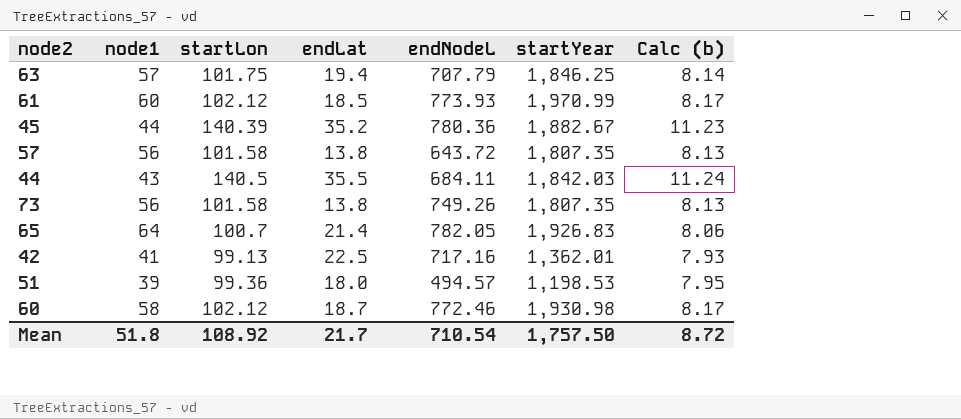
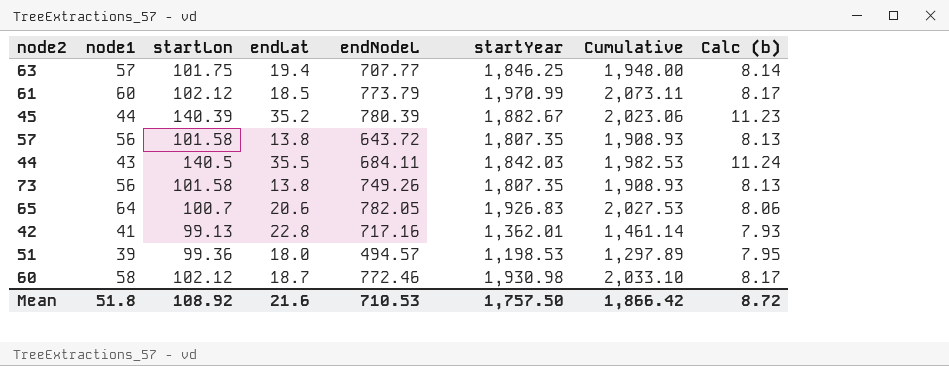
column Cumulative | formula: none -> [startLon] + [startYear]
63 | endNodeL: 707.79 -> 707.77
61 | endNodeL: 773.93 -> 773.79
45 | endNodeL: 780.36 -> 780.39
65 | endLat: 21.4 -> 20.6
42 | endLat: 22.5 -> 22.8
Mean | endLat: 21.7 -> 21.6
Mean | endNodeL: 710.54 -> 710.53

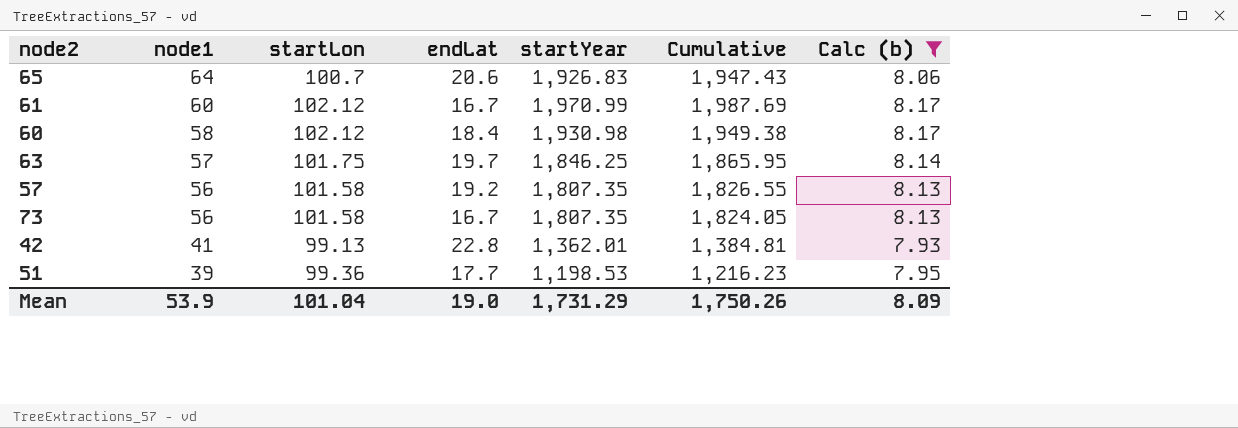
filter: none -> Calc (b) <= 8.17
row order: none -> node1 descending
column endNodeL | position: 5 -> none
column Cumulative | formula: [startLon] + [startYear] -> [endLat] + [startYear]
61 | endLat: 18.5 -> 16.7
60 | endLat: 18.7 -> 18.4
63 | endLat: 19.4 -> 19.7
57 | endLat: 13.8 -> 19.2
73 | endLat: 13.8 -> 16.7
51 | endLat: 18.0 -> 17.7
Mean | node1: 51.8 -> 53.9
Mean | startLon: 108.92 -> 101.04
Mean | endLat: 21.6 -> 19.0
Mean | startYear: 1,757.50 -> 1,731.29
Mean | Cumulative: 1,866.42 -> 1,750.26
Mean | Calc (b): 8.72 -> 8.09

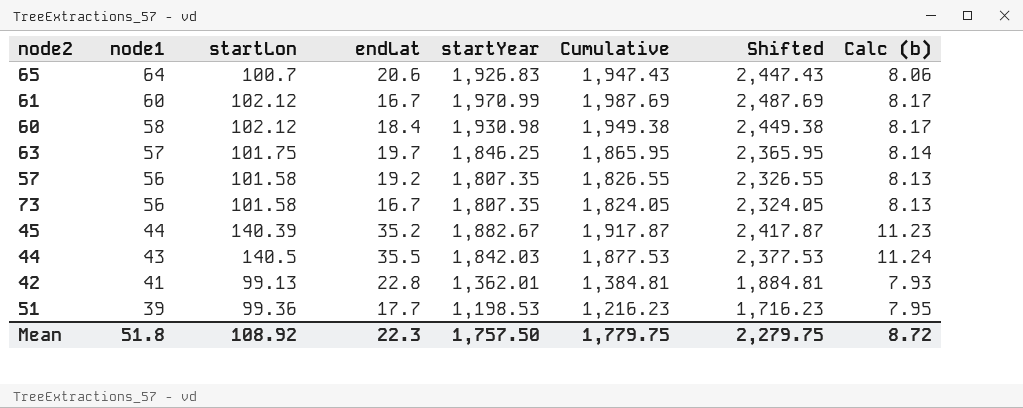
filter: Calc (b) <= 8.17 -> none
column Shifted | formula: none -> [Cumulative] + 500
Mean | node1: 53.9 -> 51.8
Mean | startLon: 101.04 -> 108.92
Mean | endLat: 19.0 -> 22.3
Mean | startYear: 1,731.29 -> 1,757.50
Mean | Cumulative: 1,750.26 -> 1,779.75
Mean | Calc (b): 8.09 -> 8.72

